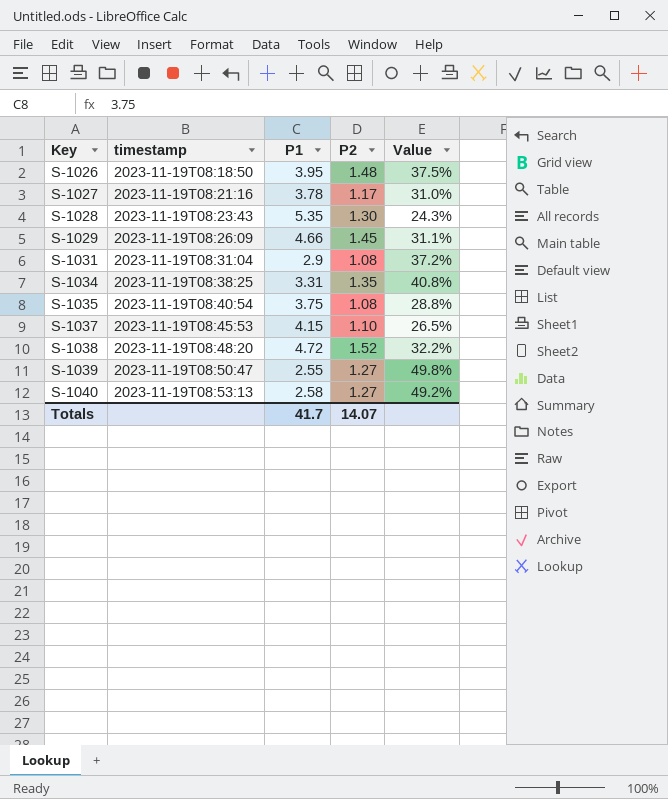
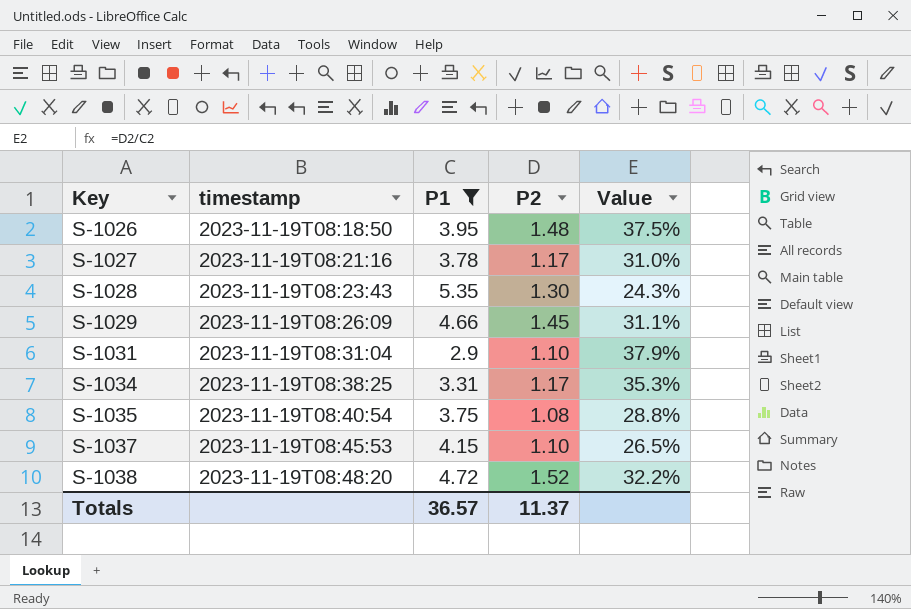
filter: none -> P1 >= 2.9
S-1031 | P2: 1.08 -> 1.10
S-1031 | Value: 37.2% -> 37.9%
S-1034 | P2: 1.35 -> 1.17
S-1034 | Value: 40.8% -> 35.3%
Totals | P1: 41.7 -> 36.57
Totals | P2: 14.07 -> 11.37

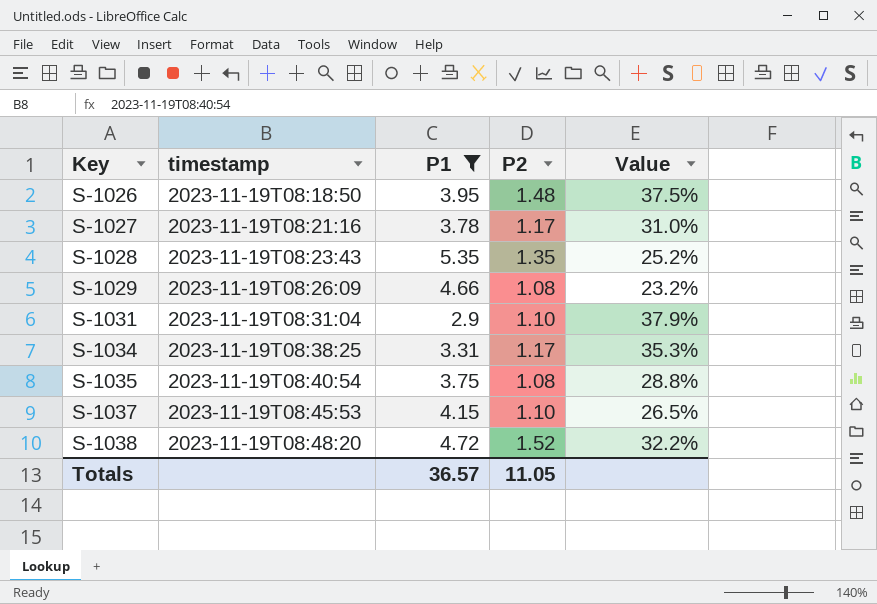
S-1028 | P2: 1.30 -> 1.35
S-1028 | Value: 24.3% -> 25.2%
S-1029 | P2: 1.45 -> 1.08
S-1029 | Value: 31.1% -> 23.2%
Totals | P2: 11.37 -> 11.05

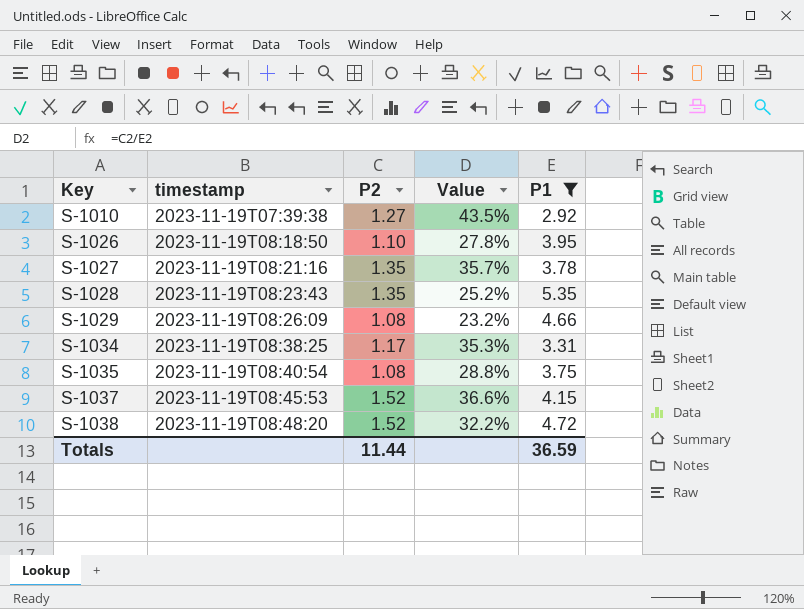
column P1 | position: 3 -> 5
row S-1031: 2023-11-19T08:31:04 | 2.9 | 1.10 | 37.9% -> none
row S-1010: none -> 2023-11-19T07:39:38 | 1.27 | 43.5% | 2.92
S-1026 | P2: 1.48 -> 1.10
S-1026 | Value: 37.5% -> 27.8%
S-1027 | P2: 1.17 -> 1.35
S-1027 | Value: 31.0% -> 35.7%
S-1037 | P2: 1.10 -> 1.52
S-1037 | Value: 26.5% -> 36.6%
Totals | P2: 11.05 -> 11.44
Totals | P1: 36.57 -> 36.59

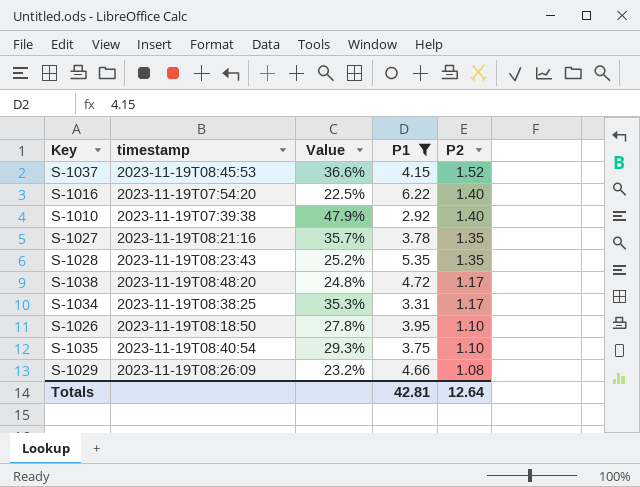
row order: Key ascending -> P2 descending
column P2 | position: 3 -> 5
row S-1016: none -> 2023-11-19T07:54:20 | 22.5% | 6.22 | 1.40
S-1010 | Value: 43.5% -> 47.9%
S-1010 | P2: 1.27 -> 1.40
S-1038 | Value: 32.2% -> 24.8%
S-1038 | P2: 1.52 -> 1.17
S-1035 | Value: 28.8% -> 29.3%
S-1035 | P2: 1.08 -> 1.10
Totals | P1: 36.59 -> 42.81
Totals | P2: 11.44 -> 12.64

